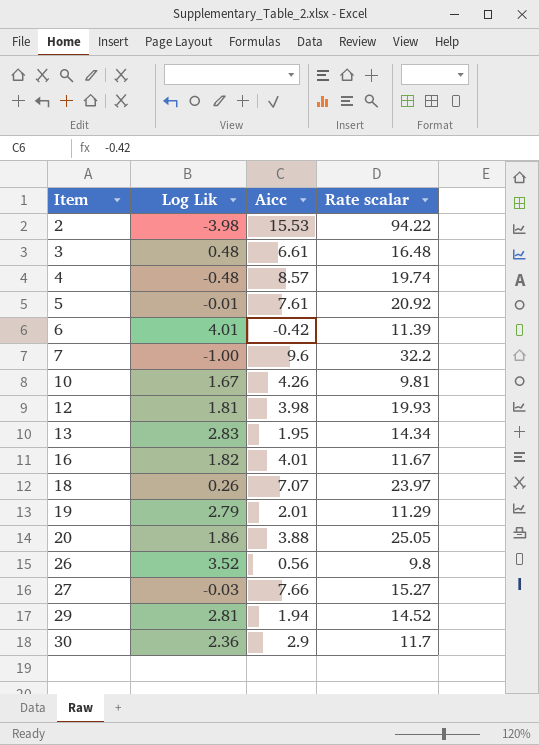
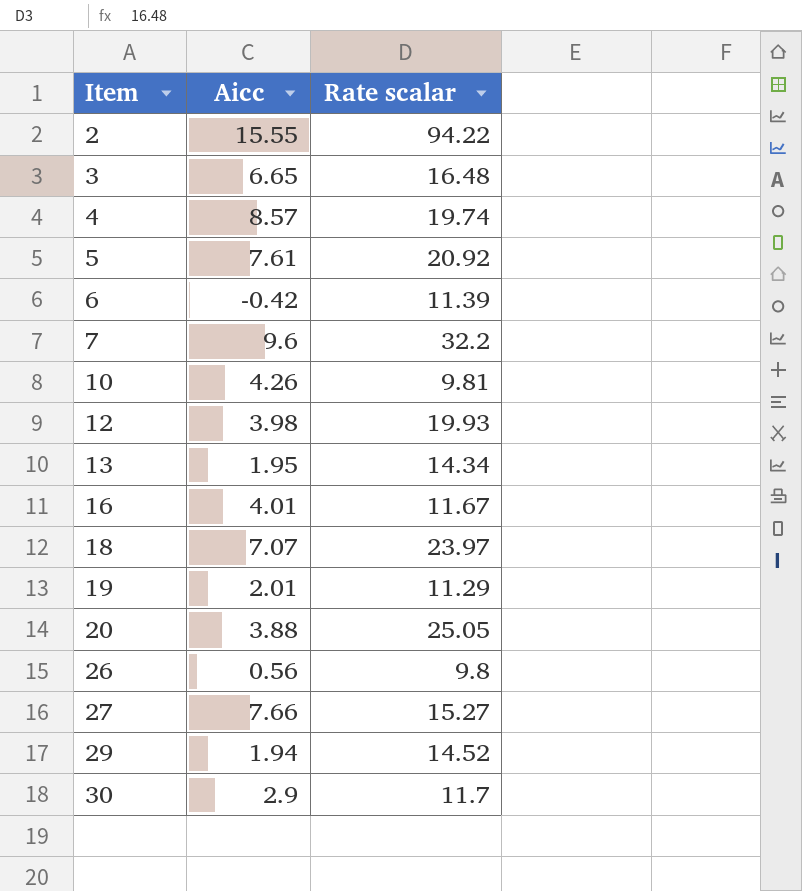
column Log Lik | position: 2 -> none
2 | Aicc: 15.53 -> 15.55
3 | Aicc: 6.61 -> 6.65

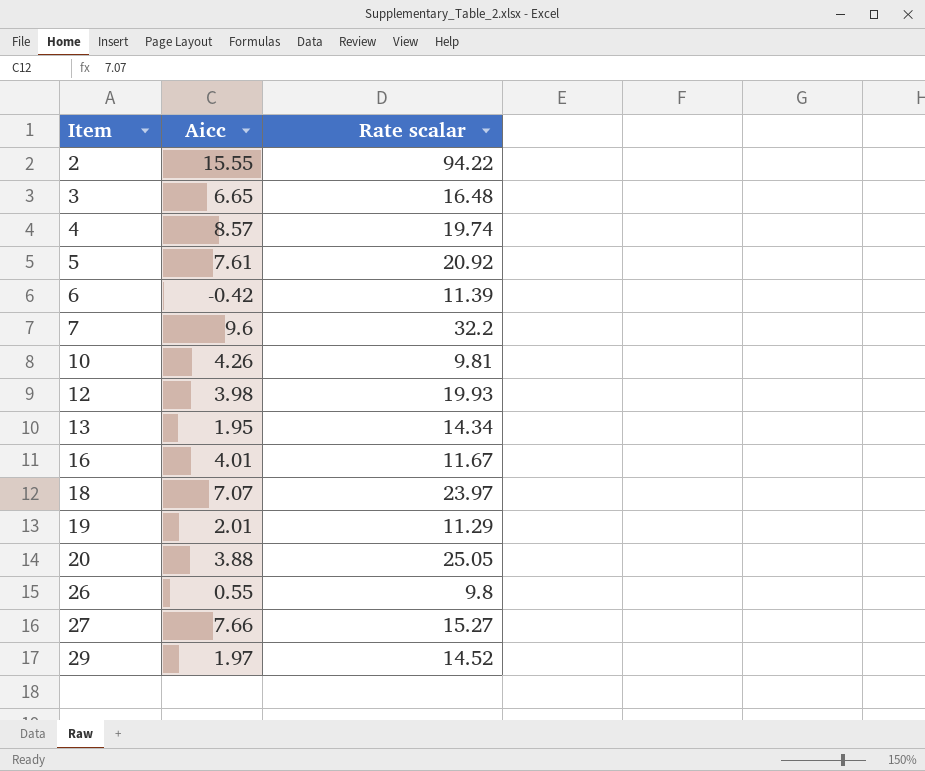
row 30: 2.9 | 11.7 -> none
26 | Aicc: 0.56 -> 0.55
29 | Aicc: 1.94 -> 1.97

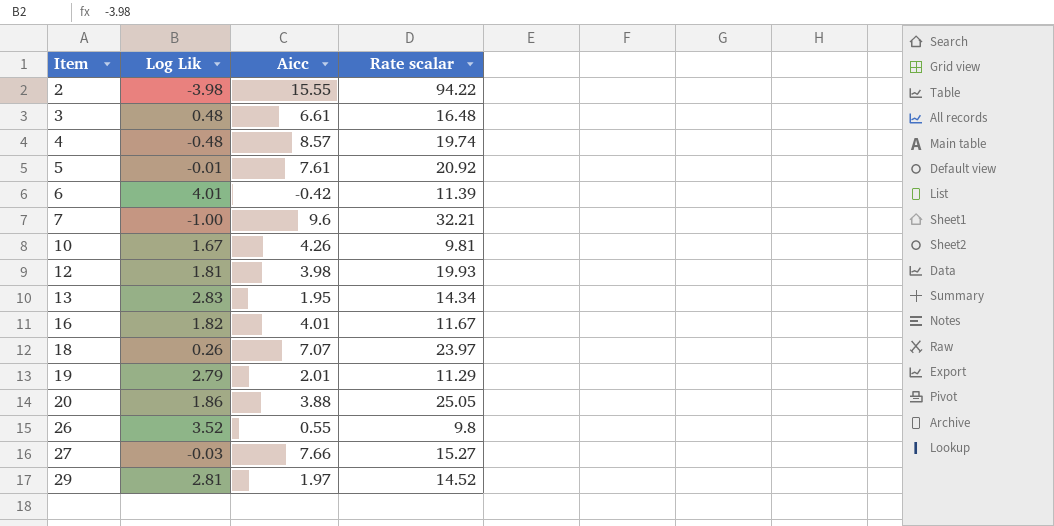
column Log Lik | position: none -> 2
3 | Aicc: 6.65 -> 6.61
7 | Rate scalar: 32.2 -> 32.21

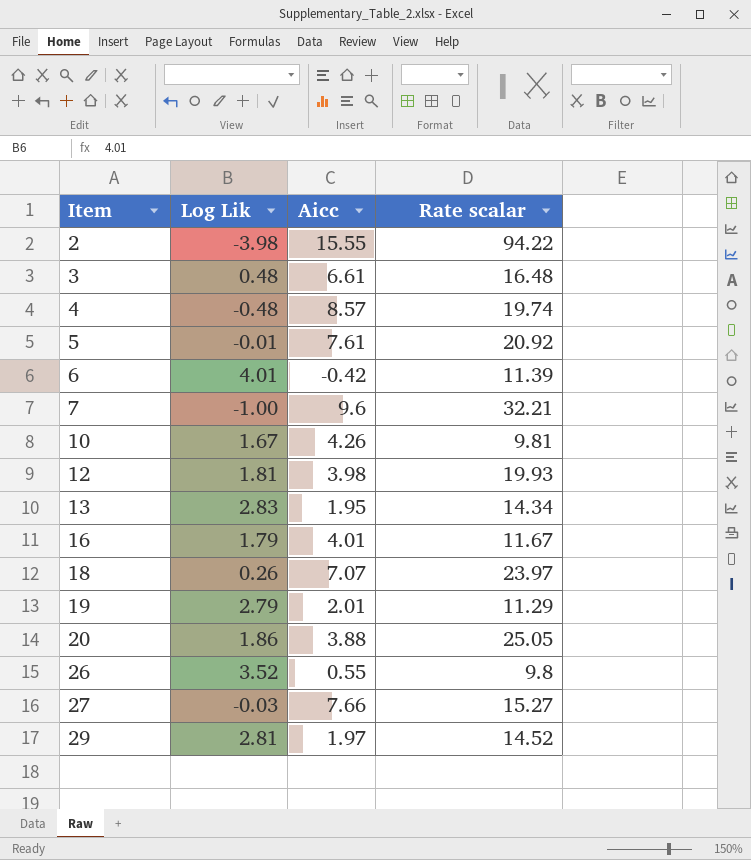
16 | Log Lik: 1.82 -> 1.79

